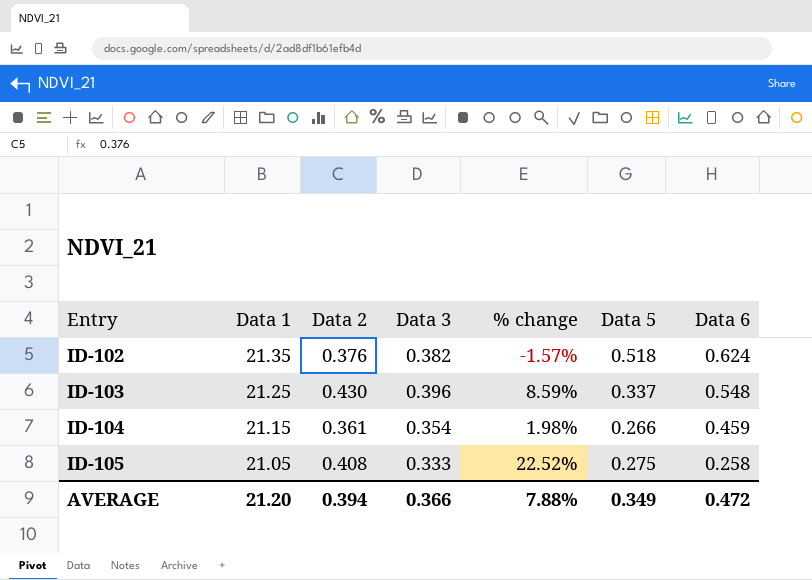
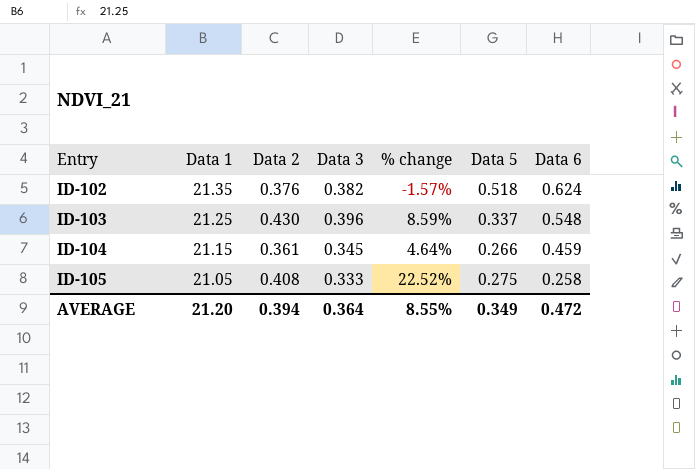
ID-104 | Data 3: 0.354 -> 0.345
ID-104 | % change: 1.98% -> 4.64%
AVERAGE | Data 3: 0.366 -> 0.364
AVERAGE | % change: 7.88% -> 8.55%

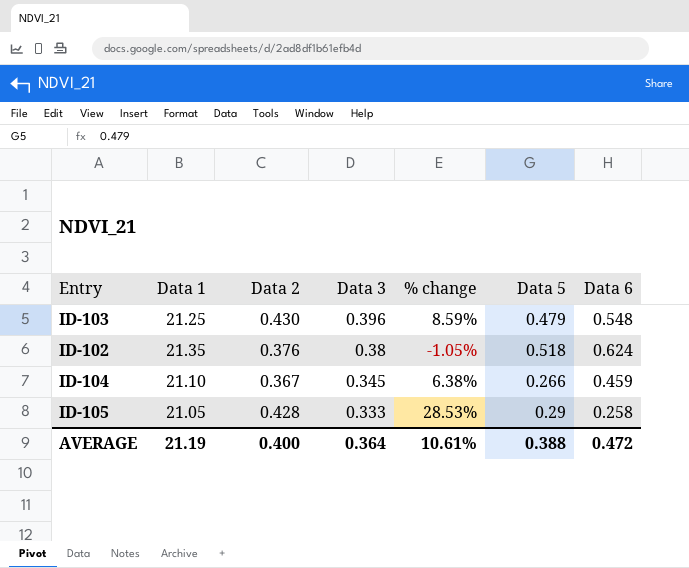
row order: Entry ascending -> Data 3 descending
ID-103 | Data 5: 0.337 -> 0.479
ID-102 | Data 3: 0.382 -> 0.38
ID-102 | % change: -1.57% -> -1.05%
ID-104 | Data 1: 21.15 -> 21.10
ID-104 | Data 2: 0.361 -> 0.367
ID-104 | % change: 4.64% -> 6.38%
ID-105 | Data 2: 0.408 -> 0.428
ID-105 | % change: 22.52% -> 28.53%
ID-105 | Data 5: 0.275 -> 0.29
AVERAGE | Data 1: 21.20 -> 21.19
AVERAGE | Data 2: 0.394 -> 0.400
AVERAGE | % change: 8.55% -> 10.61%
AVERAGE | Data 5: 0.349 -> 0.388

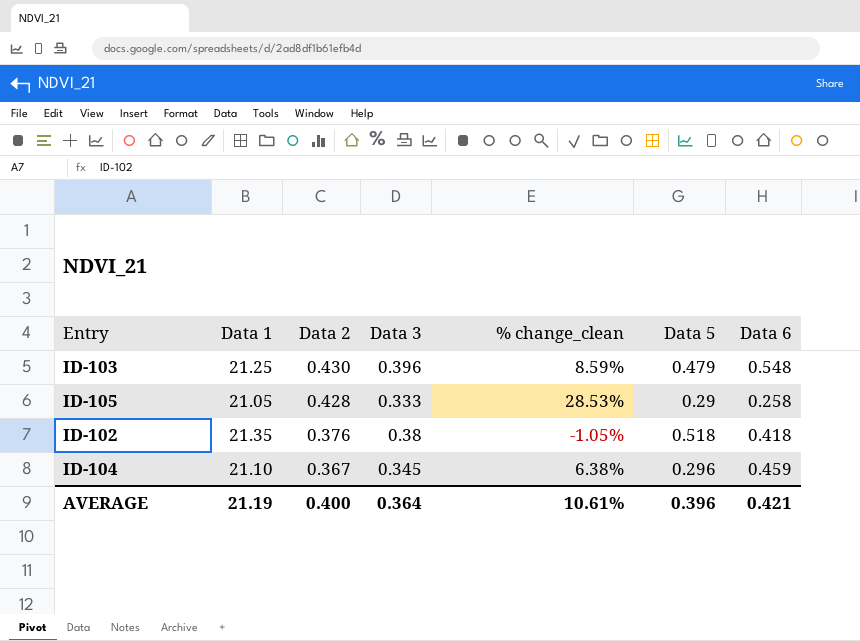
row order: Data 3 descending -> Data 2 descending
column name: % change -> % change_clean
ID-102 | Data 6: 0.624 -> 0.418
ID-104 | Data 5: 0.266 -> 0.296
AVERAGE | Data 5: 0.388 -> 0.396
AVERAGE | Data 6: 0.472 -> 0.421

